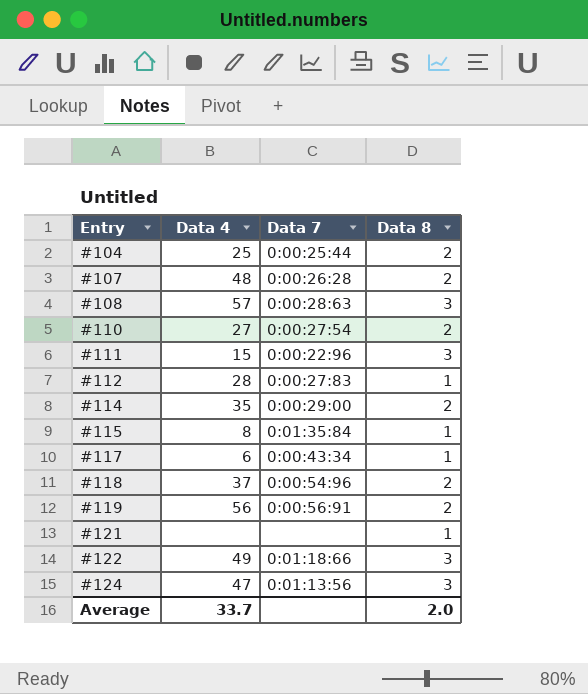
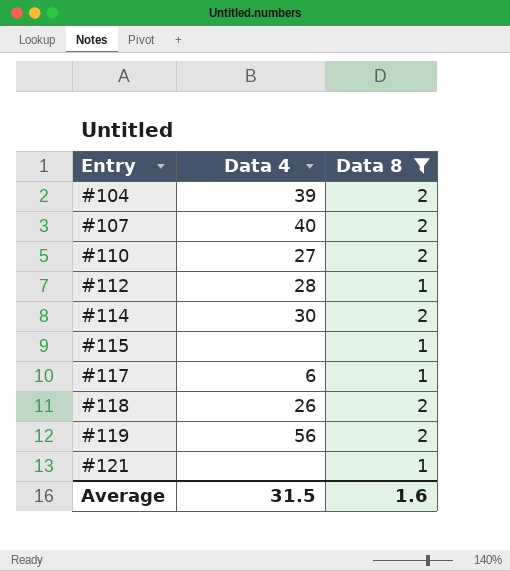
filter: none -> Data 8 != 3
column Data 7 | position: 3 -> none
#104 | Data 4: 25 -> 39
#107 | Data 4: 48 -> 40
#114 | Data 4: 35 -> 30
#115 | Data 4: 8 -> none
#118 | Data 4: 37 -> 26
Average | Data 4: 33.7 -> 31.5
Average | Data 8: 2.0 -> 1.6

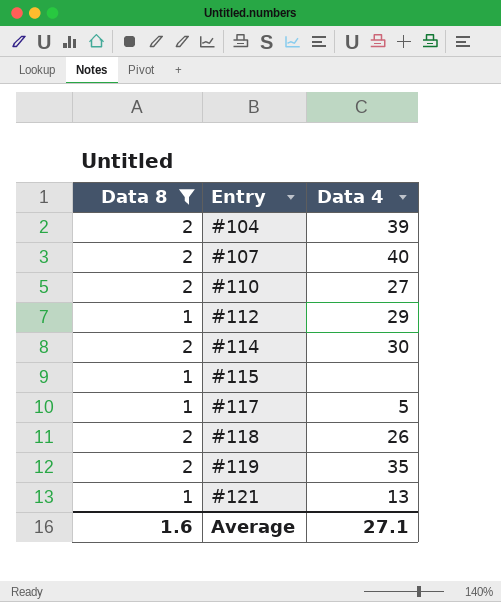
column Data 8 | position: 3 -> 1
#112 | Data 4: 28 -> 29
#117 | Data 4: 6 -> 5
#119 | Data 4: 56 -> 35
#121 | Data 4: none -> 13
Average | Data 4: 31.5 -> 27.1

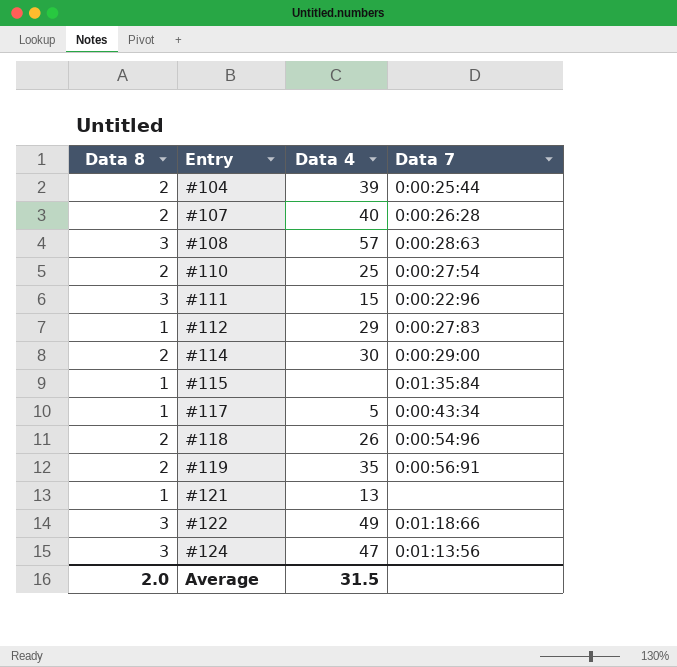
filter: Data 8 != 3 -> none
column Data 7 | position: none -> 4
#110 | Data 4: 27 -> 25
Average | Data 8: 1.6 -> 2.0
Average | Data 4: 27.1 -> 31.5

